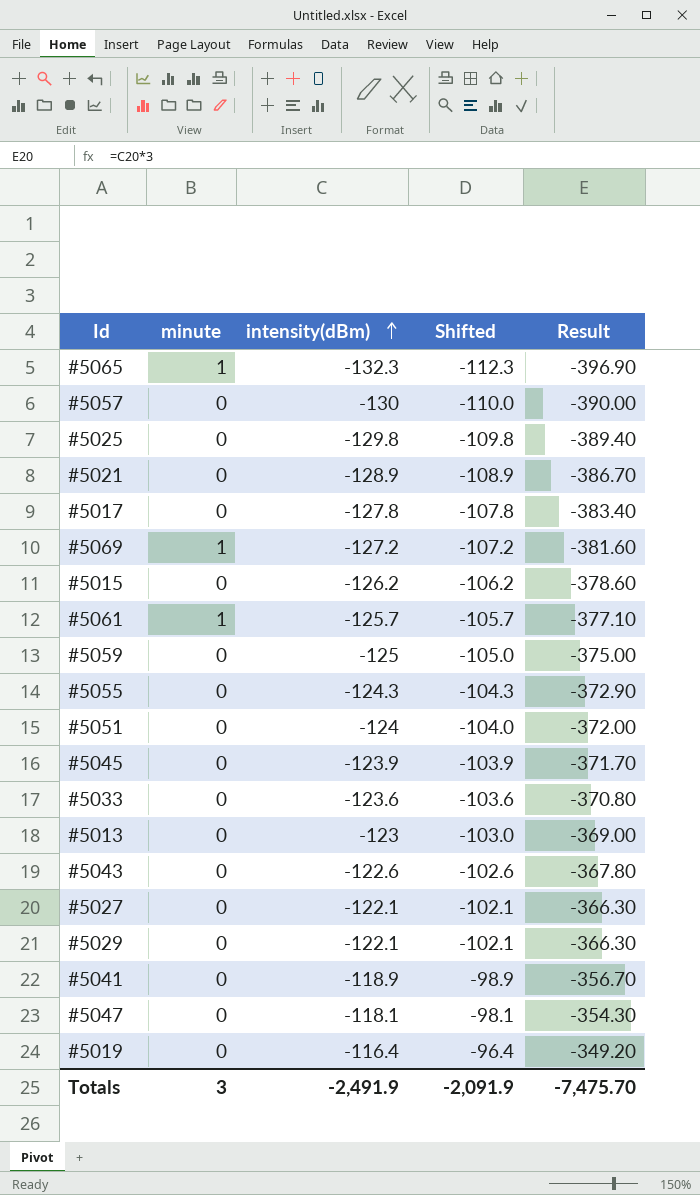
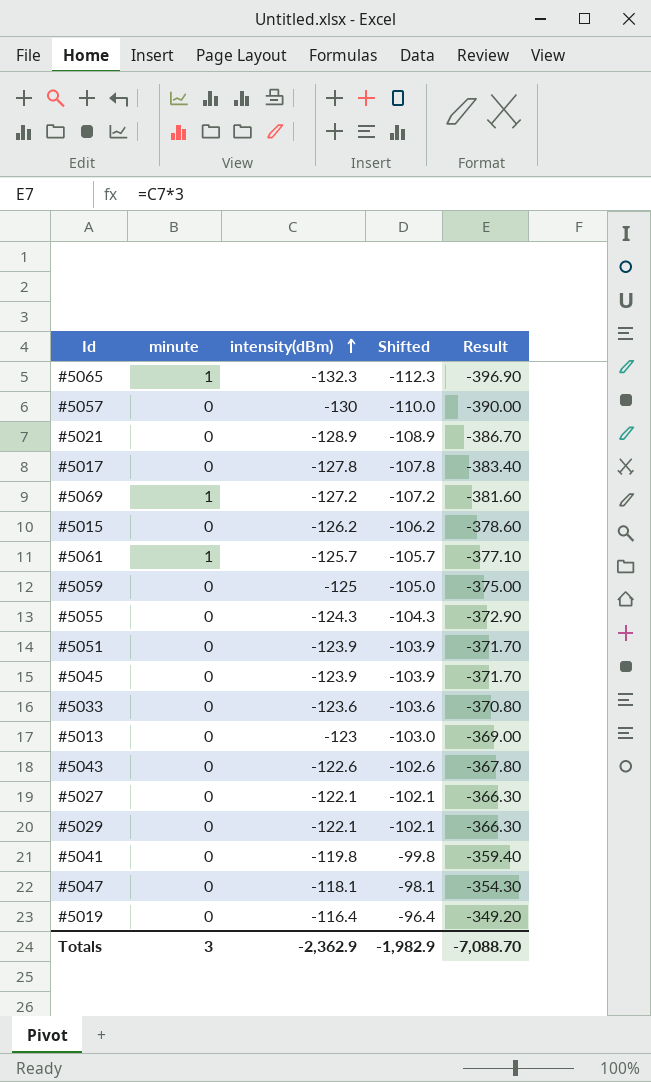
row #5025: 0 | -129.8 | -109.8 | -389.40 -> none
#5051 | intensity(dBm): -124 -> -123.9
#5051 | Shifted: -104.0 -> -103.9
#5051 | Result: -372.00 -> -371.70
#5041 | intensity(dBm): -118.9 -> -119.8
#5041 | Shifted: -98.9 -> -99.8
#5041 | Result: -356.70 -> -359.40
Totals | intensity(dBm): -2,491.9 -> -2,362.9
Totals | Shifted: -2,091.9 -> -1,982.9
Totals | Result: -7,475.70 -> -7,088.70

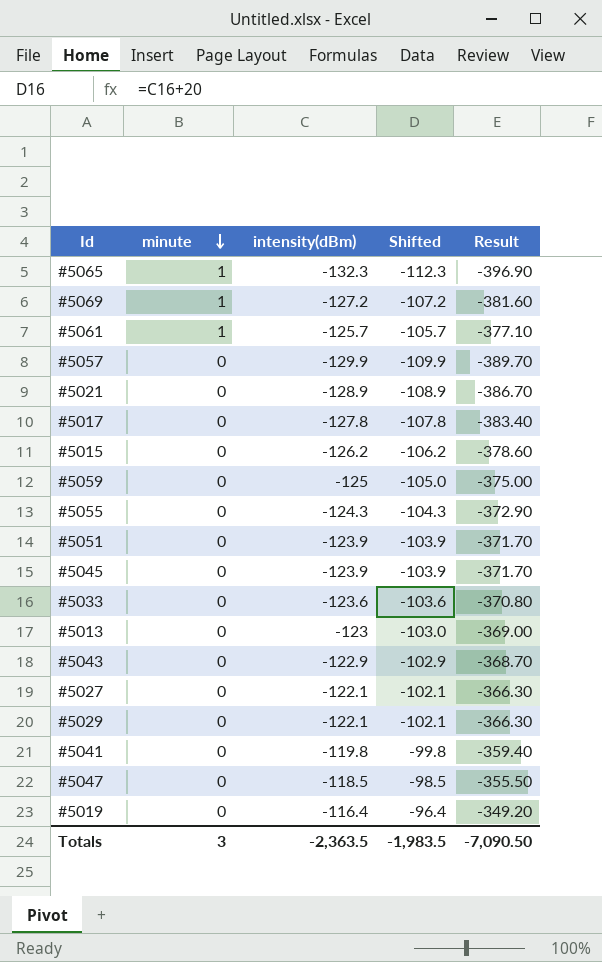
row order: intensity(dBm) ascending -> minute descending
#5057 | intensity(dBm): -130 -> -129.9
#5057 | Shifted: -110.0 -> -109.9
#5057 | Result: -390.00 -> -389.70
#5043 | intensity(dBm): -122.6 -> -122.9
#5043 | Shifted: -102.6 -> -102.9
#5043 | Result: -367.80 -> -368.70
#5047 | intensity(dBm): -118.1 -> -118.5
#5047 | Shifted: -98.1 -> -98.5
#5047 | Result: -354.30 -> -355.50
Totals | intensity(dBm): -2,362.9 -> -2,363.5
Totals | Shifted: -1,982.9 -> -1,983.5
Totals | Result: -7,088.70 -> -7,090.50

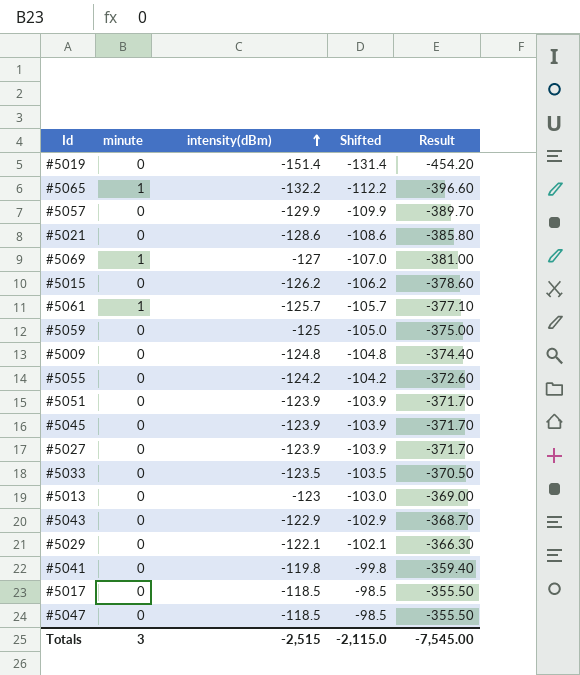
row order: minute descending -> intensity(dBm) ascending
#5019 | intensity(dBm): -116.4 -> -151.4
#5019 | Shifted: -96.4 -> -131.4
#5019 | Result: -349.20 -> -454.20
#5065 | intensity(dBm): -132.3 -> -132.2
#5065 | Shifted: -112.3 -> -112.2
#5065 | Result: -396.90 -> -396.60
#5021 | intensity(dBm): -128.9 -> -128.6
#5021 | Shifted: -108.9 -> -108.6
#5021 | Result: -386.70 -> -385.80
#5069 | intensity(dBm): -127.2 -> -127
#5069 | Shifted: -107.2 -> -107.0
#5069 | Result: -381.60 -> -381.00
row #5009: none -> 0 | -124.8 | -104.8 | -374.40
#5055 | intensity(dBm): -124.3 -> -124.2
#5055 | Shifted: -104.3 -> -104.2
#5055 | Result: -372.90 -> -372.60
#5027 | intensity(dBm): -122.1 -> -123.9
#5027 | Shifted: -102.1 -> -103.9
#5027 | Result: -366.30 -> -371.70
#5033 | intensity(dBm): -123.6 -> -123.5
#5033 | Shifted: -103.6 -> -103.5
#5033 | Result: -370.80 -> -370.50
#5017 | intensity(dBm): -127.8 -> -118.5
#5017 | Shifted: -107.8 -> -98.5
#5017 | Result: -383.40 -> -355.50
Totals | intensity(dBm): -2,363.5 -> -2,515
Totals | Shifted: -1,983.5 -> -2,115.0
Totals | Result: -7,090.50 -> -7,545.00

